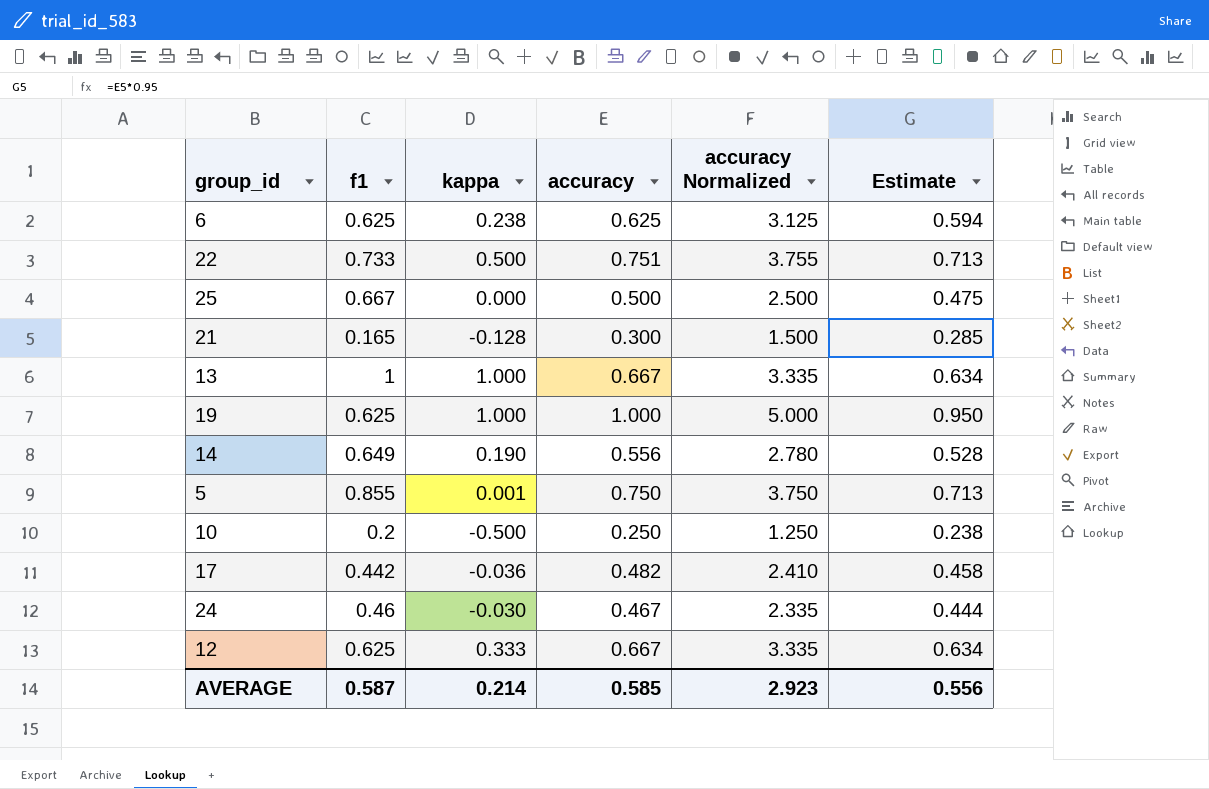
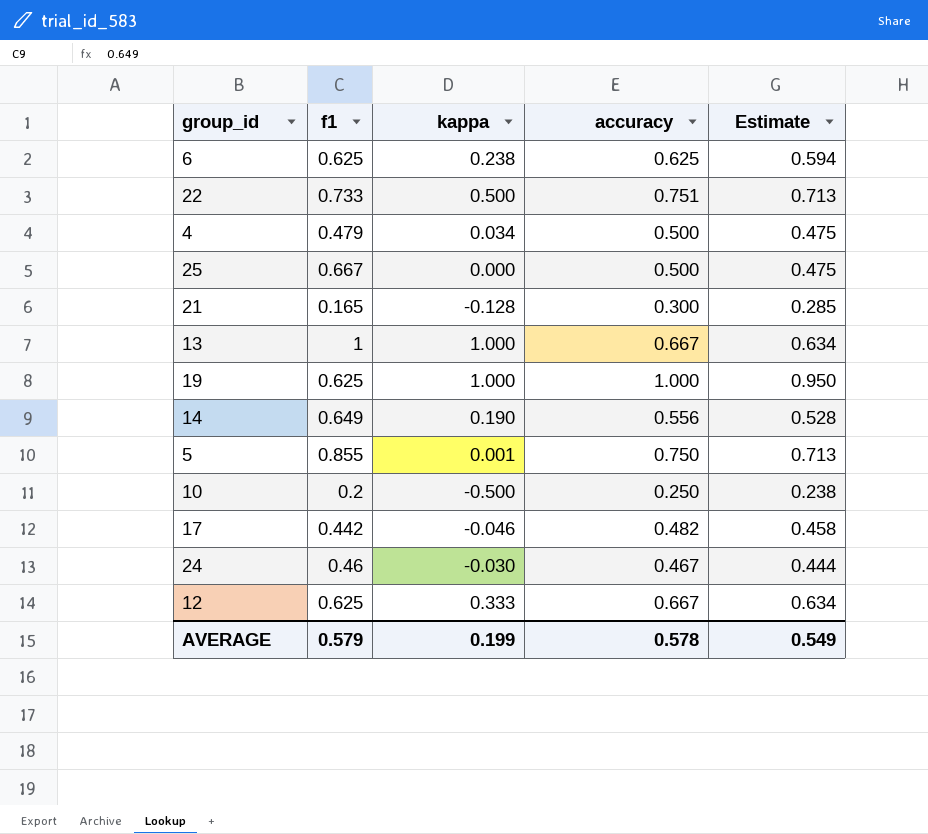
column accuracy Normalized | formula: [accuracy] * 5 -> none
row 4: none -> 0.479 | 0.034 | 0.500 | 0.475
17 | kappa: -0.036 -> -0.046
AVERAGE | f1: 0.587 -> 0.579
AVERAGE | kappa: 0.214 -> 0.199
AVERAGE | accuracy: 0.585 -> 0.578
AVERAGE | Estimate: 0.556 -> 0.549

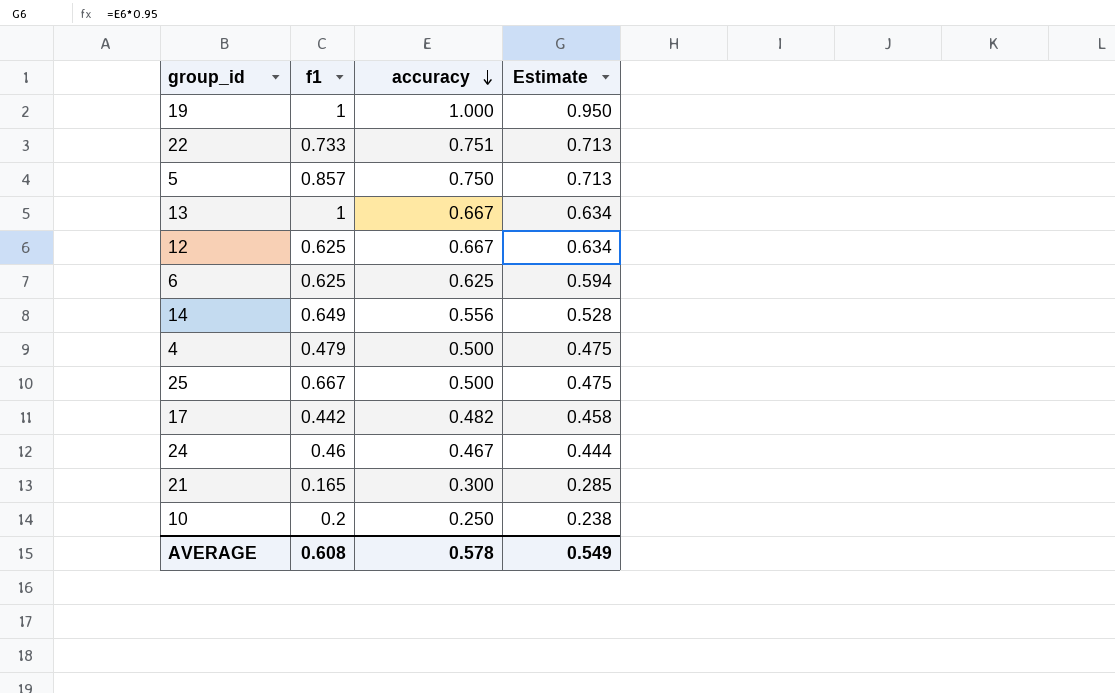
row order: none -> accuracy descending
column kappa | position: 3 -> none
19 | f1: 0.625 -> 1
5 | f1: 0.855 -> 0.857
AVERAGE | f1: 0.579 -> 0.608

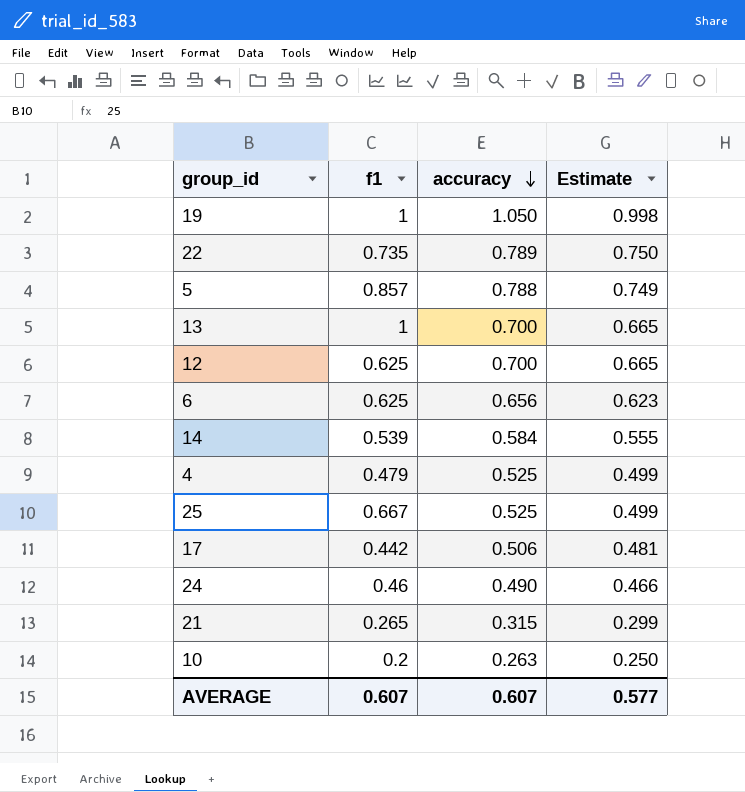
19 | accuracy: 1.000 -> 1.050
19 | Estimate: 0.950 -> 0.998
22 | f1: 0.733 -> 0.735
22 | accuracy: 0.751 -> 0.789
22 | Estimate: 0.713 -> 0.750
5 | accuracy: 0.750 -> 0.788
5 | Estimate: 0.713 -> 0.749
13 | accuracy: 0.667 -> 0.700
13 | Estimate: 0.634 -> 0.665
12 | accuracy: 0.667 -> 0.700
12 | Estimate: 0.634 -> 0.665
6 | accuracy: 0.625 -> 0.656
6 | Estimate: 0.594 -> 0.623
14 | f1: 0.649 -> 0.539
14 | accuracy: 0.556 -> 0.584
14 | Estimate: 0.528 -> 0.555
4 | accuracy: 0.500 -> 0.525
4 | Estimate: 0.475 -> 0.499
25 | accuracy: 0.500 -> 0.525
25 | Estimate: 0.475 -> 0.499
17 | accuracy: 0.482 -> 0.506
17 | Estimate: 0.458 -> 0.481
24 | accuracy: 0.467 -> 0.490
24 | Estimate: 0.444 -> 0.466
21 | f1: 0.165 -> 0.265
21 | accuracy: 0.300 -> 0.315
21 | Estimate: 0.285 -> 0.299
10 | accuracy: 0.250 -> 0.263
10 | Estimate: 0.238 -> 0.250
AVERAGE | f1: 0.608 -> 0.607
AVERAGE | accuracy: 0.578 -> 0.607
AVERAGE | Estimate: 0.549 -> 0.577

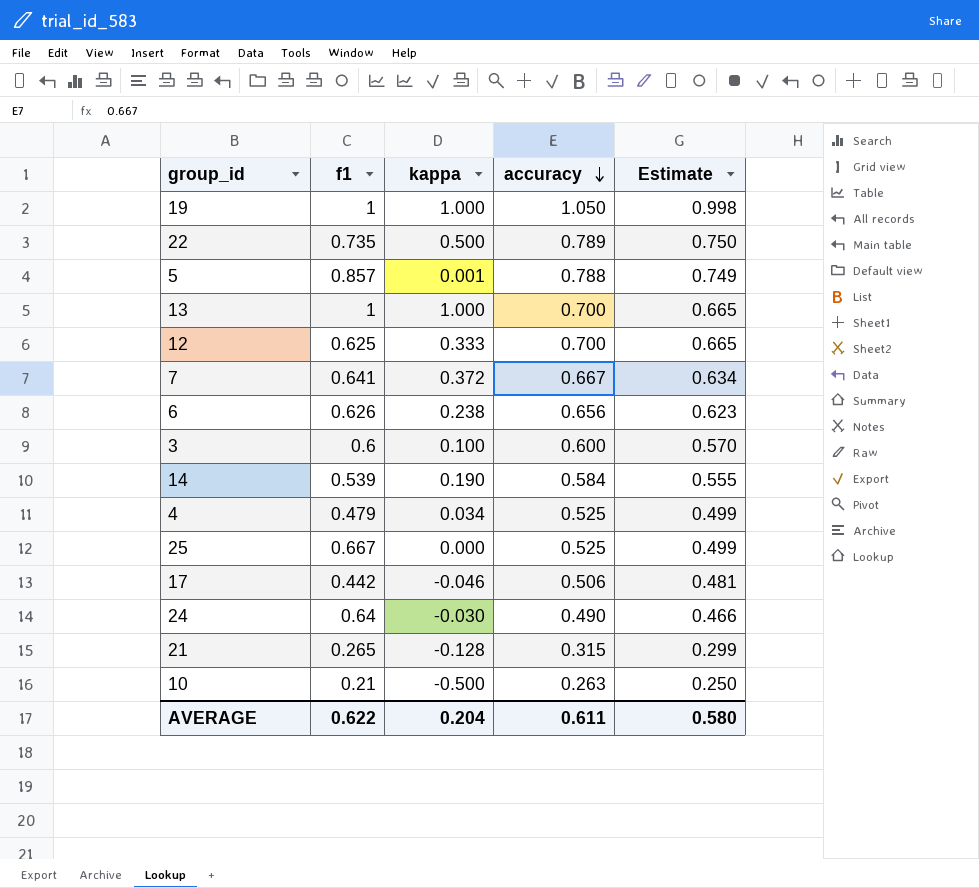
column kappa | position: none -> 3
row 7: none -> 0.641 | 0.372 | 0.667 | 0.634
6 | f1: 0.625 -> 0.626
row 3: none -> 0.6 | 0.100 | 0.600 | 0.570
24 | f1: 0.46 -> 0.64
10 | f1: 0.2 -> 0.21
AVERAGE | f1: 0.607 -> 0.622
AVERAGE | accuracy: 0.607 -> 0.611
AVERAGE | Estimate: 0.577 -> 0.580

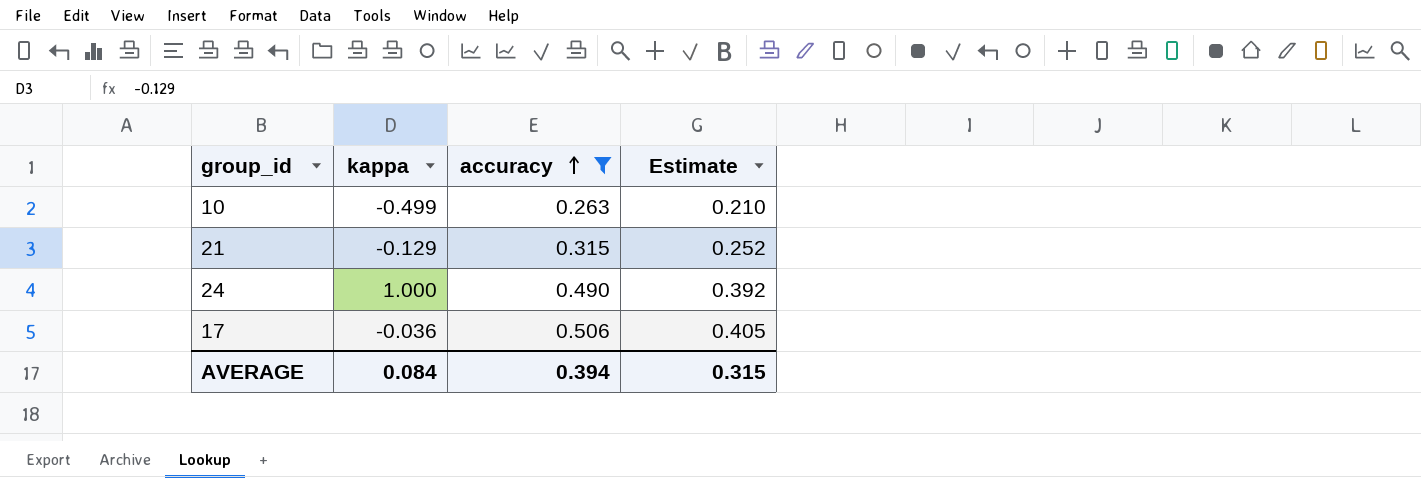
filter: none -> accuracy <= 0.506
row order: accuracy descending -> accuracy ascending
column f1 | position: 2 -> none
column Estimate | formula: [accuracy] * 0.95 -> [accuracy] * 0.8
10 | kappa: -0.500 -> -0.499
21 | kappa: -0.128 -> -0.129
24 | kappa: -0.030 -> 1.000
17 | kappa: -0.046 -> -0.036
AVERAGE | kappa: 0.204 -> 0.084
AVERAGE | accuracy: 0.611 -> 0.394
AVERAGE | Estimate: 0.580 -> 0.315

